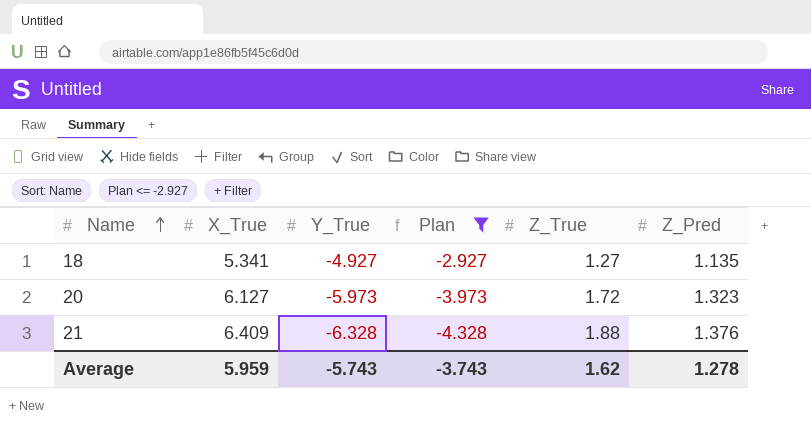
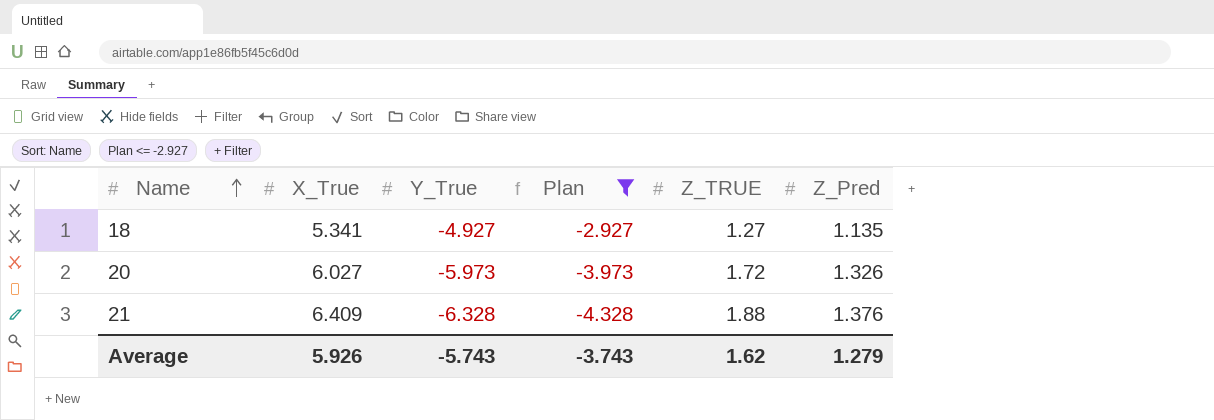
column name: Z_True -> Z_TRUE
20 | X_True: 6.127 -> 6.027
20 | Z_Pred: 1.323 -> 1.326
Average | X_True: 5.959 -> 5.926
Average | Z_Pred: 1.278 -> 1.279

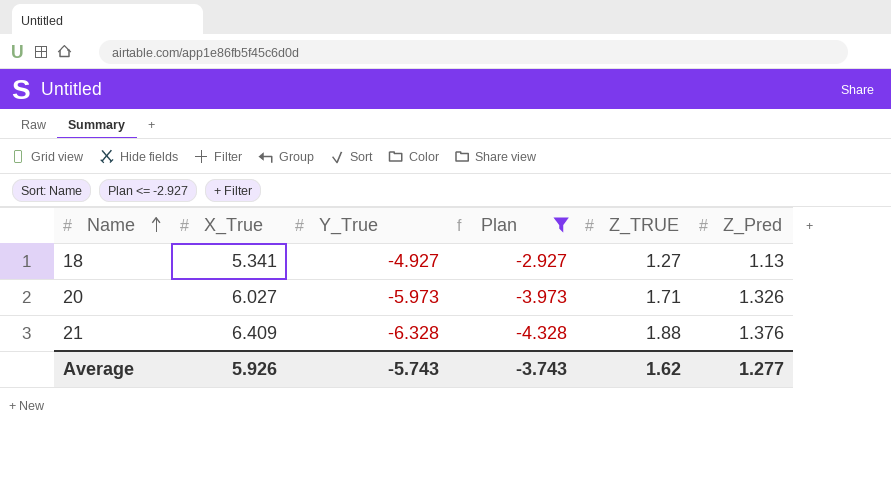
18 | Z_Pred: 1.135 -> 1.13
20 | Z_TRUE: 1.72 -> 1.71
Average | Z_Pred: 1.279 -> 1.277

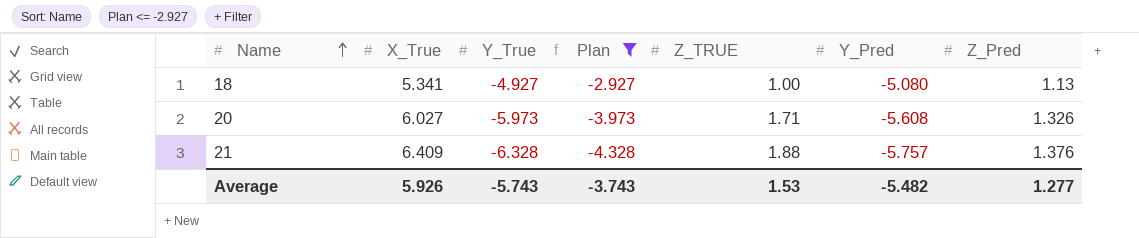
column Y_Pred | position: none -> 6
18 | Z_TRUE: 1.27 -> 1.00
Average | Z_TRUE: 1.62 -> 1.53

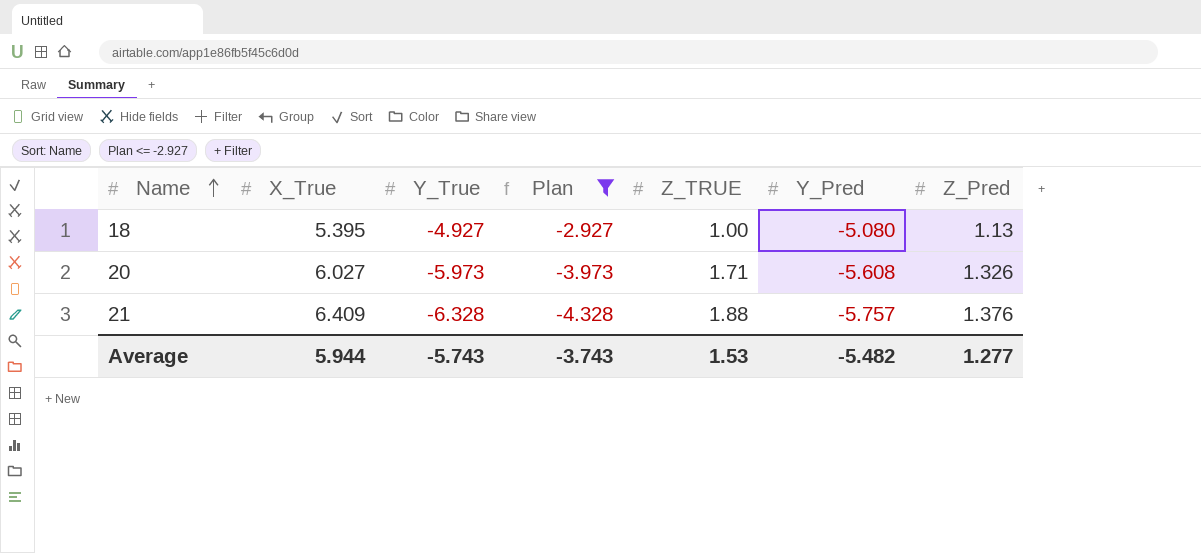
18 | X_True: 5.341 -> 5.395
Average | X_True: 5.926 -> 5.944

